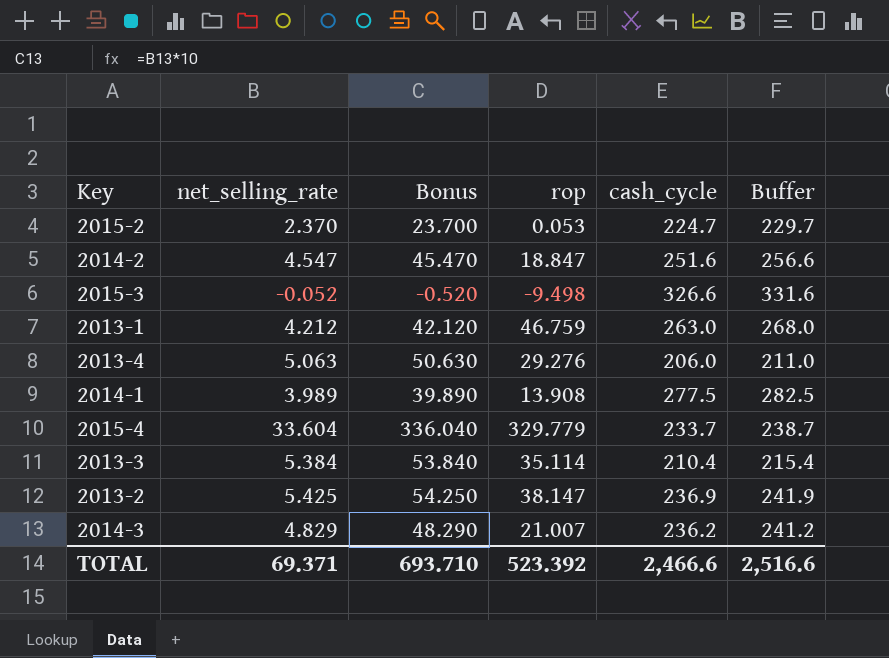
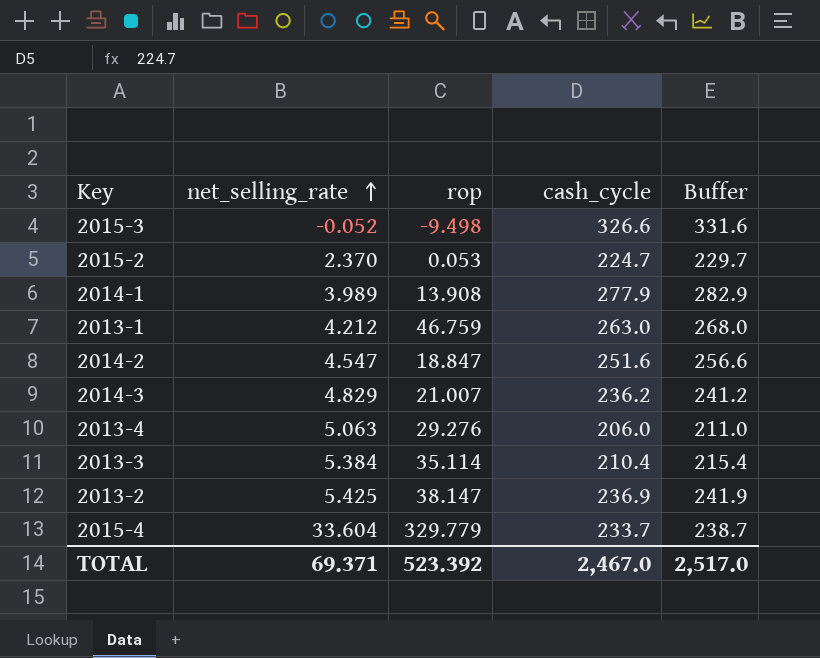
row order: none -> net_selling_rate ascending
column Bonus | formula: [net_selling_rate] * 10 -> none
2014-1 | cash_cycle: 277.5 -> 277.9
2014-1 | Buffer: 282.5 -> 282.9
TOTAL | cash_cycle: 2,466.6 -> 2,467.0
TOTAL | Buffer: 2,516.6 -> 2,517.0

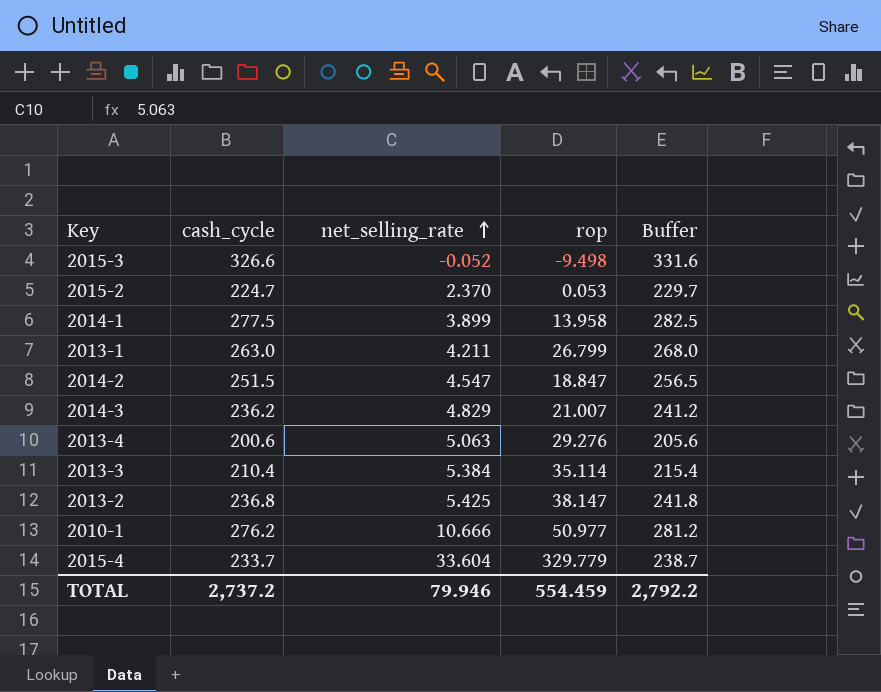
column cash_cycle | position: 4 -> 2
2014-1 | cash_cycle: 277.9 -> 277.5
2014-1 | net_selling_rate: 3.989 -> 3.899
2014-1 | rop: 13.908 -> 13.958
2014-1 | Buffer: 282.9 -> 282.5
2013-1 | net_selling_rate: 4.212 -> 4.211
2013-1 | rop: 46.759 -> 26.799
2014-2 | cash_cycle: 251.6 -> 251.5
2014-2 | Buffer: 256.6 -> 256.5
2013-4 | cash_cycle: 206.0 -> 200.6
2013-4 | Buffer: 211.0 -> 205.6
2013-2 | cash_cycle: 236.9 -> 236.8
2013-2 | Buffer: 241.9 -> 241.8
row 2010-1: none -> 276.2 | 10.666 | 50.977 | 281.2
TOTAL | cash_cycle: 2,467.0 -> 2,737.2
TOTAL | net_selling_rate: 69.371 -> 79.946
TOTAL | rop: 523.392 -> 554.459
TOTAL | Buffer: 2,517.0 -> 2,792.2

